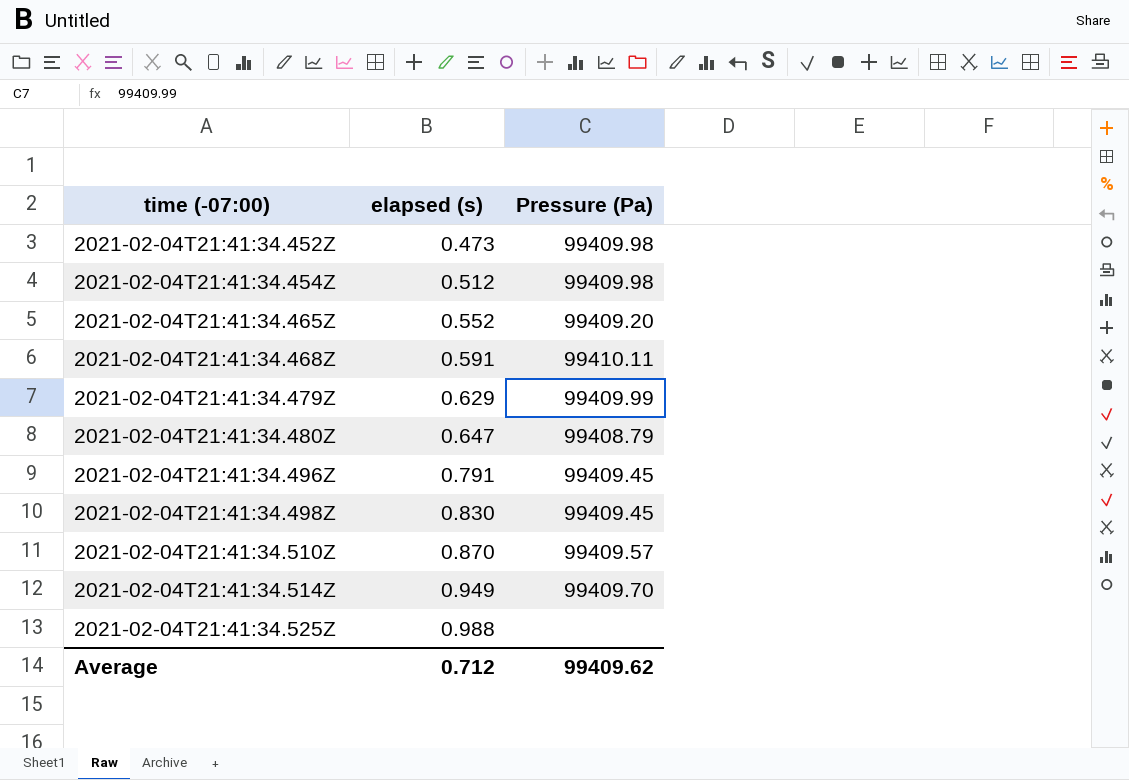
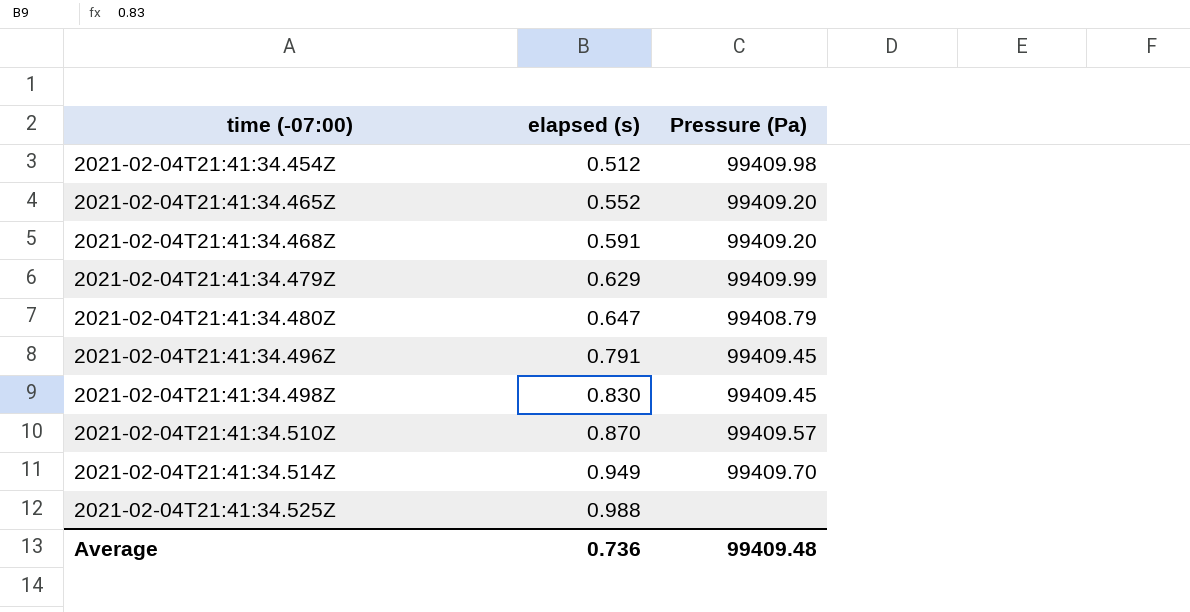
row 2021-02-04T21:41:34.452Z: 0.473 | 99409.98 -> none
2021-02-04T21:41:34.468Z | Pressure (Pa): 99410.11 -> 99409.20
Average | elapsed (s): 0.712 -> 0.736
Average | Pressure (Pa): 99409.62 -> 99409.48

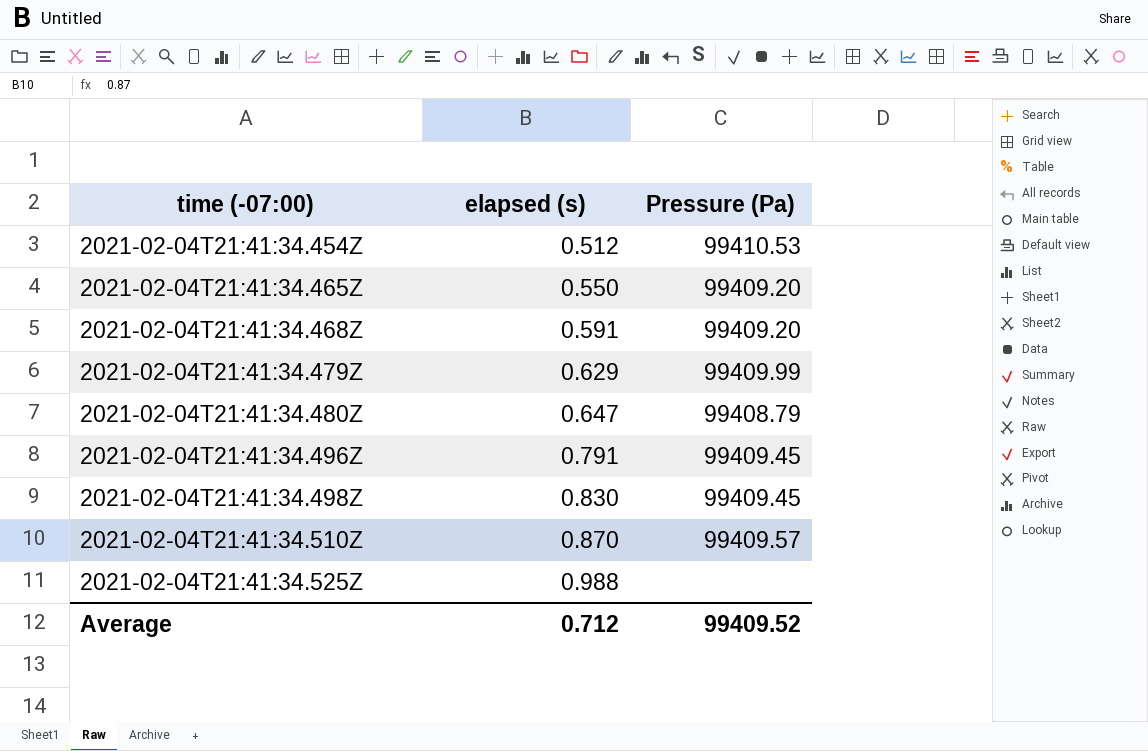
row 2021-02-04T21:41:34.514Z: 0.949 | 99409.70 -> none
2021-02-04T21:41:34.454Z | Pressure (Pa): 99409.98 -> 99410.53
2021-02-04T21:41:34.465Z | elapsed (s): 0.552 -> 0.550
Average | elapsed (s): 0.736 -> 0.712
Average | Pressure (Pa): 99409.48 -> 99409.52

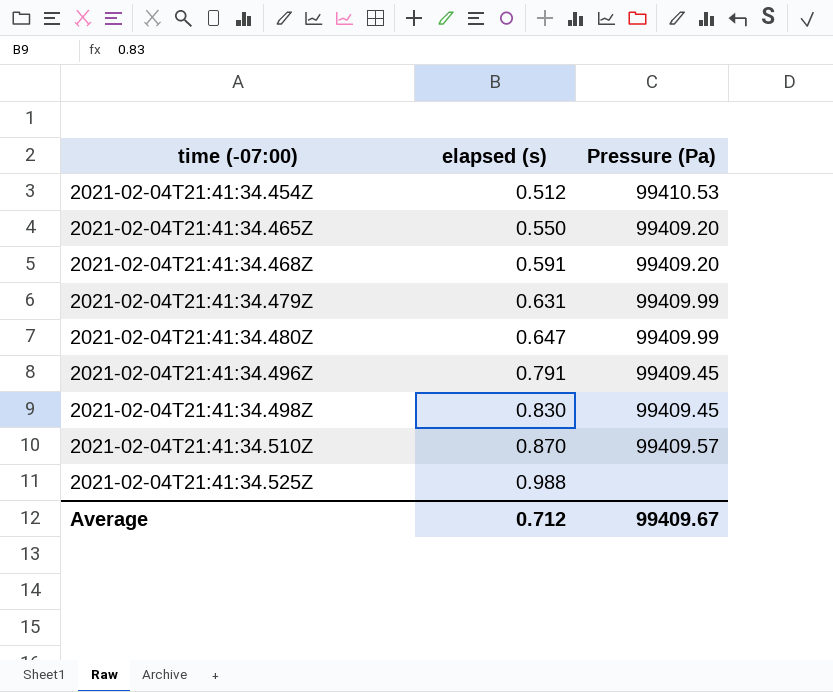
2021-02-04T21:41:34.479Z | elapsed (s): 0.629 -> 0.631
2021-02-04T21:41:34.480Z | Pressure (Pa): 99408.79 -> 99409.99
Average | Pressure (Pa): 99409.52 -> 99409.67

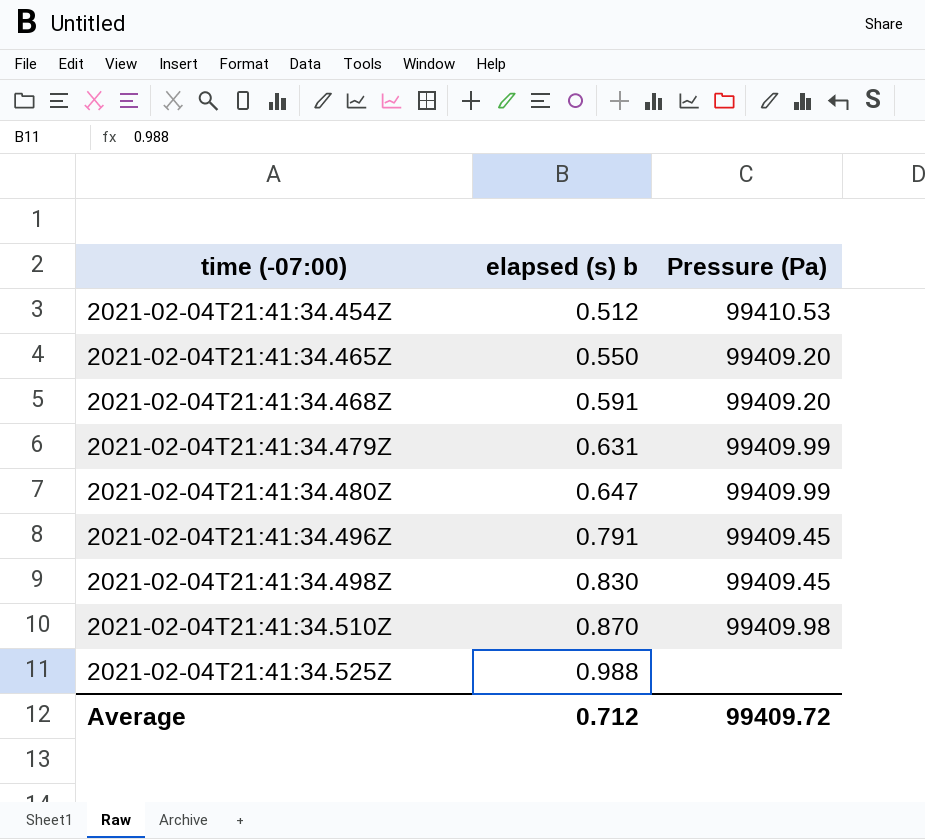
column name: elapsed (s) -> elapsed (s) b
2021-02-04T21:41:34.510Z | Pressure (Pa): 99409.57 -> 99409.98
Average | Pressure (Pa): 99409.67 -> 99409.72

